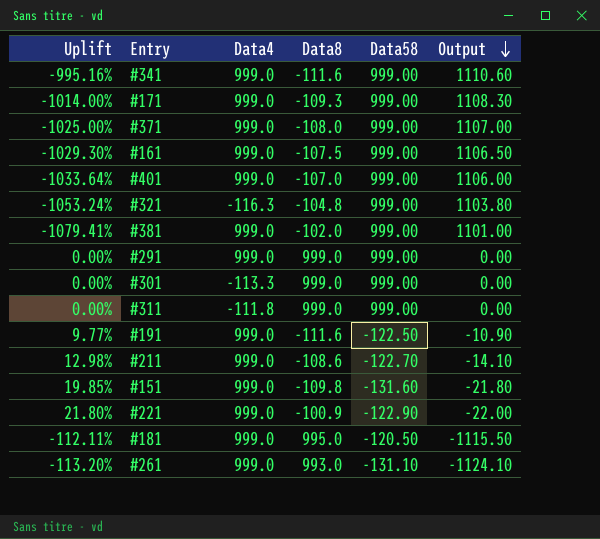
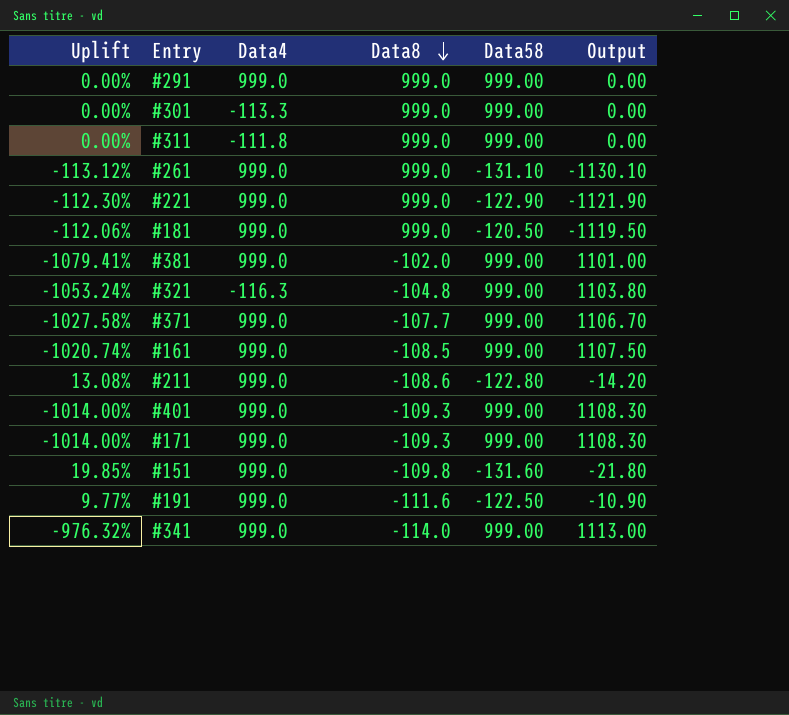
row order: Output descending -> Data8 descending
#261 | Uplift: -113.20% -> -113.12%
#261 | Data8: 993.0 -> 999.0
#261 | Output: -1124.10 -> -1130.10
#221 | Uplift: 21.80% -> -112.30%
#221 | Data8: -100.9 -> 999.0
#221 | Output: -22.00 -> -1121.90
#181 | Uplift: -112.11% -> -112.06%
#181 | Data8: 995.0 -> 999.0
#181 | Output: -1115.50 -> -1119.50
#371 | Uplift: -1025.00% -> -1027.58%
#371 | Data8: -108.0 -> -107.7
#371 | Output: 1107.00 -> 1106.70
#161 | Uplift: -1029.30% -> -1020.74%
#161 | Data8: -107.5 -> -108.5
#161 | Output: 1106.50 -> 1107.50
#211 | Uplift: 12.98% -> 13.08%
#211 | Data58: -122.70 -> -122.80
#211 | Output: -14.10 -> -14.20
#401 | Uplift: -1033.64% -> -1014.00%
#401 | Data8: -107.0 -> -109.3
#401 | Output: 1106.00 -> 1108.30
#341 | Uplift: -995.16% -> -976.32%
#341 | Data8: -111.6 -> -114.0
#341 | Output: 1110.60 -> 1113.00

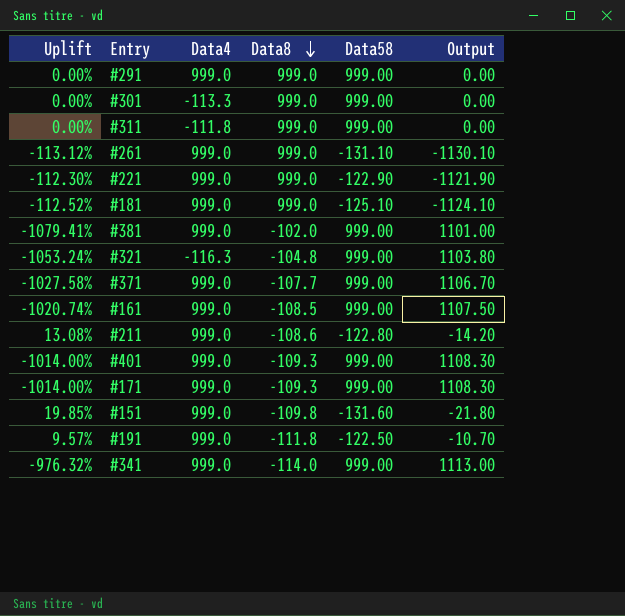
#181 | Uplift: -112.06% -> -112.52%
#181 | Data58: -120.50 -> -125.10
#181 | Output: -1119.50 -> -1124.10
#191 | Uplift: 9.77% -> 9.57%
#191 | Data8: -111.6 -> -111.8
#191 | Output: -10.90 -> -10.70

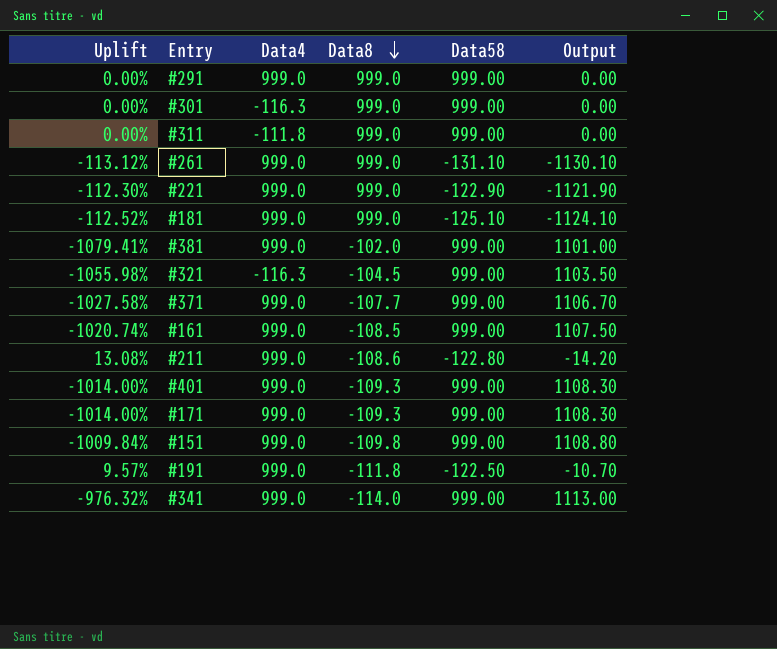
#301 | Data4: -113.3 -> -116.3
#321 | Uplift: -1053.24% -> -1055.98%
#321 | Data8: -104.8 -> -104.5
#321 | Output: 1103.80 -> 1103.50
#151 | Uplift: 19.85% -> -1009.84%
#151 | Data58: -131.60 -> 999.00
#151 | Output: -21.80 -> 1108.80

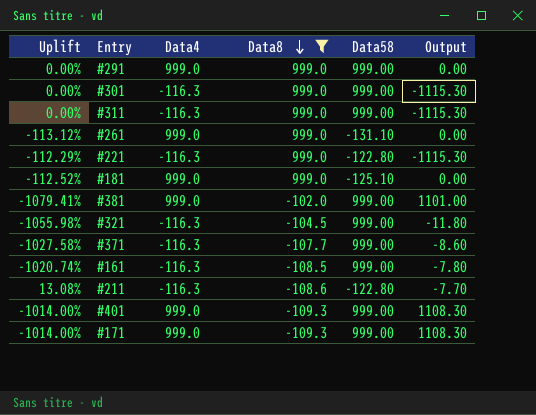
filter: none -> Data8 >= -109.3
column Output | formula: [Data58] - [Data8] -> [Data4] - [Data8]
#311 | Data4: -111.8 -> -116.3
#221 | Uplift: -112.30% -> -112.29%
#221 | Data4: 999.0 -> -116.3
#221 | Data58: -122.90 -> -122.80
#371 | Data4: 999.0 -> -116.3
#161 | Data4: 999.0 -> -116.3
#211 | Data4: 999.0 -> -116.3

